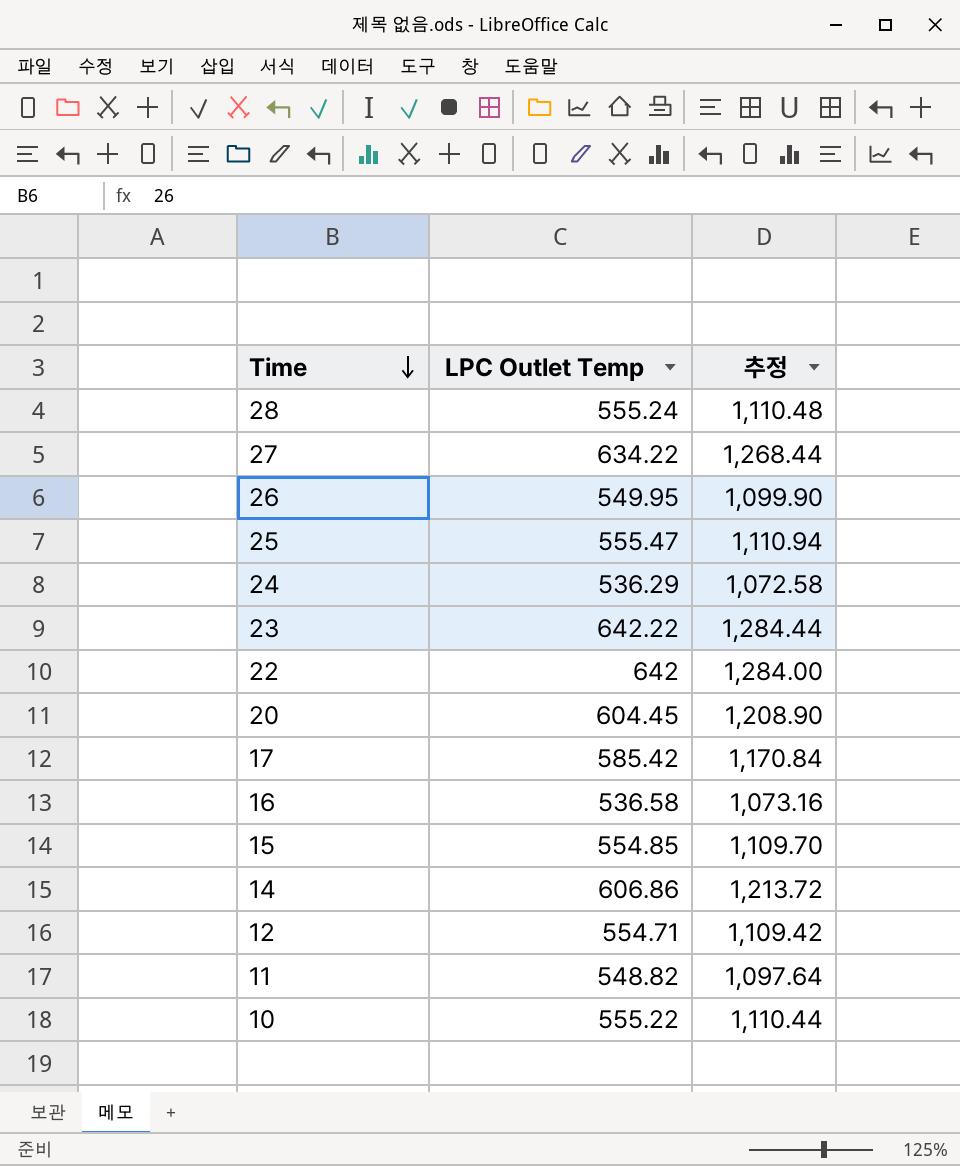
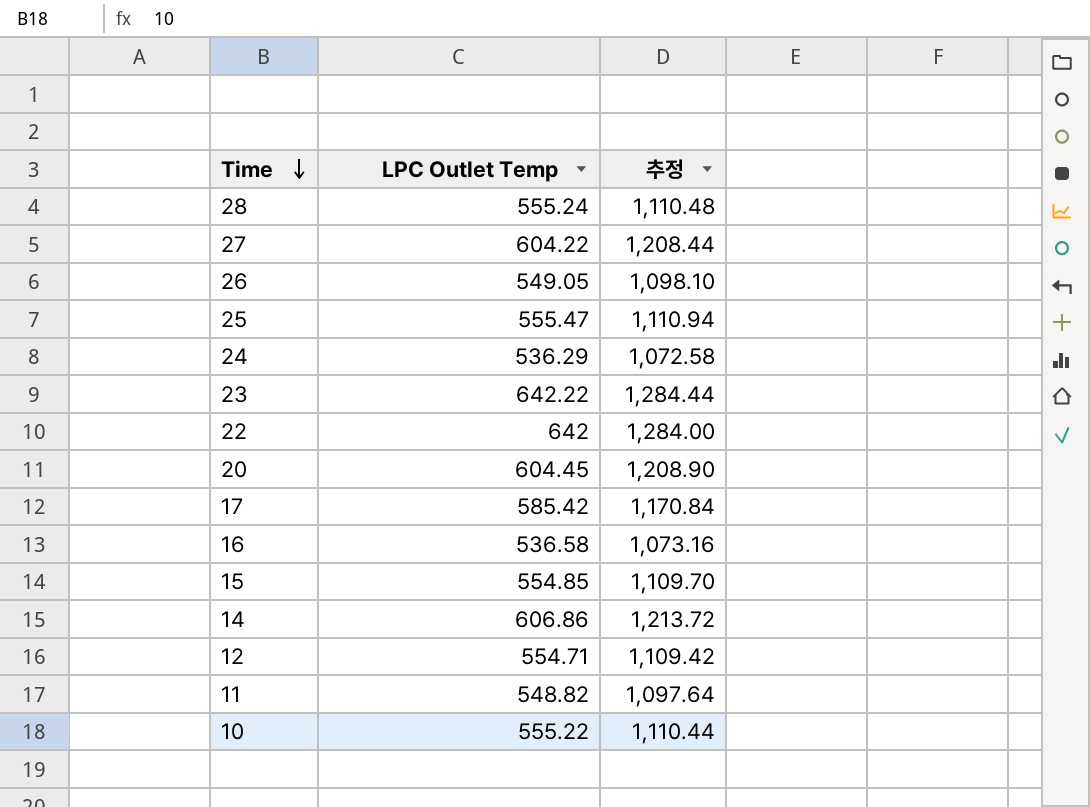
27 | LPC Outlet Temp: 634.22 -> 604.22
27 | 추정: 1,268.44 -> 1,208.44
26 | LPC Outlet Temp: 549.95 -> 549.05
26 | 추정: 1,099.90 -> 1,098.10

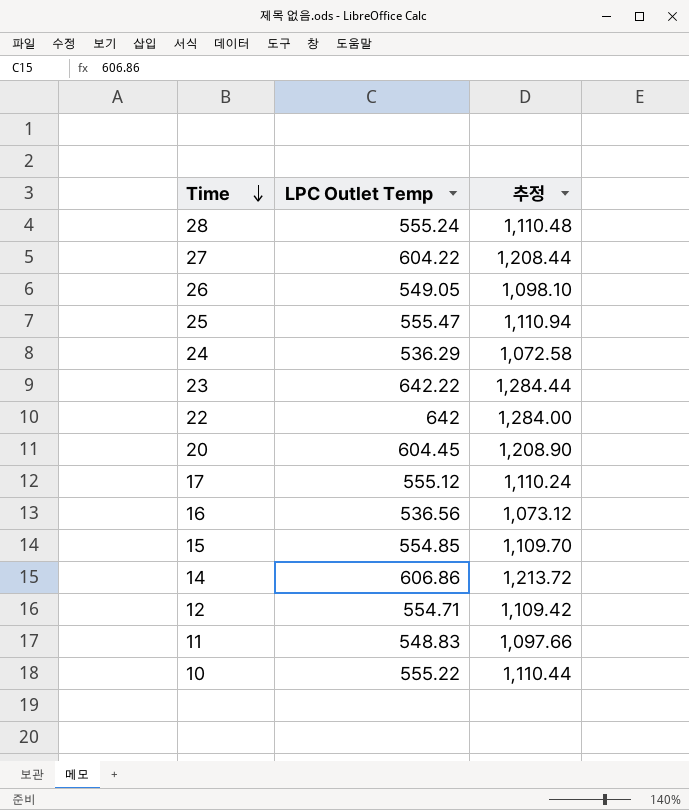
17 | LPC Outlet Temp: 585.42 -> 555.12
17 | 추정: 1,170.84 -> 1,110.24
16 | LPC Outlet Temp: 536.58 -> 536.56
16 | 추정: 1,073.16 -> 1,073.12
11 | LPC Outlet Temp: 548.82 -> 548.83
11 | 추정: 1,097.64 -> 1,097.66

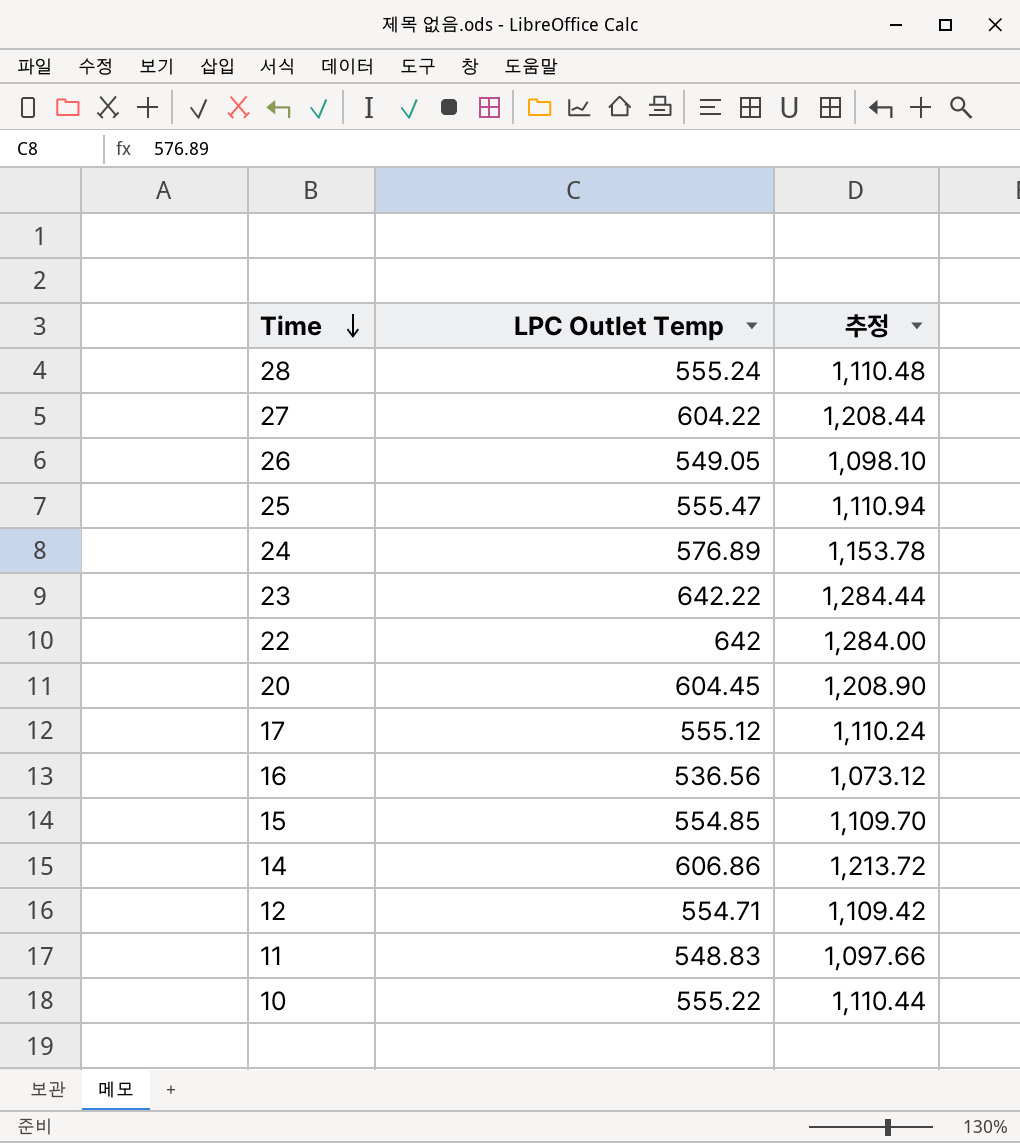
24 | LPC Outlet Temp: 536.29 -> 576.89
24 | 추정: 1,072.58 -> 1,153.78

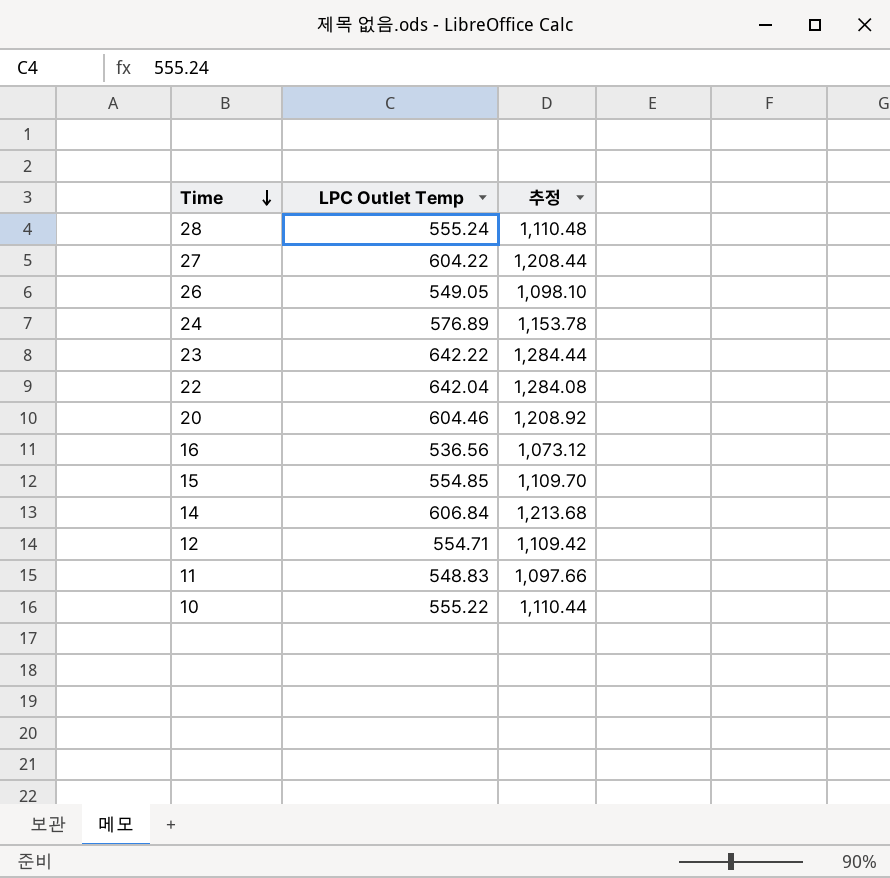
row 25: 555.47 | 1,110.94 -> none
row 17: 555.12 | 1,110.24 -> none
22 | LPC Outlet Temp: 642 -> 642.04
22 | 추정: 1,284.00 -> 1,284.08
20 | LPC Outlet Temp: 604.45 -> 604.46
20 | 추정: 1,208.90 -> 1,208.92
14 | LPC Outlet Temp: 606.86 -> 606.84
14 | 추정: 1,213.72 -> 1,213.68

